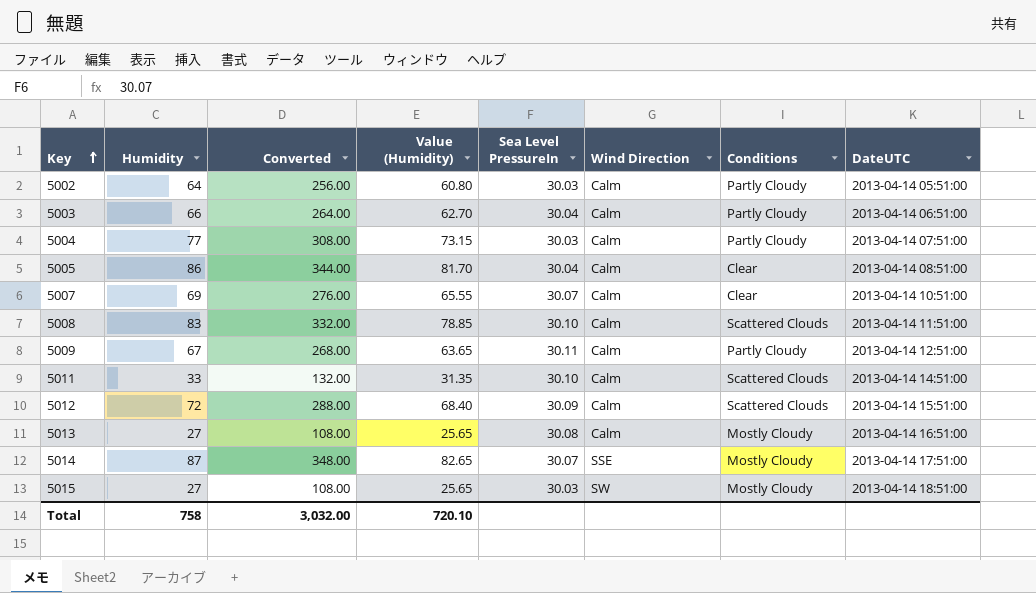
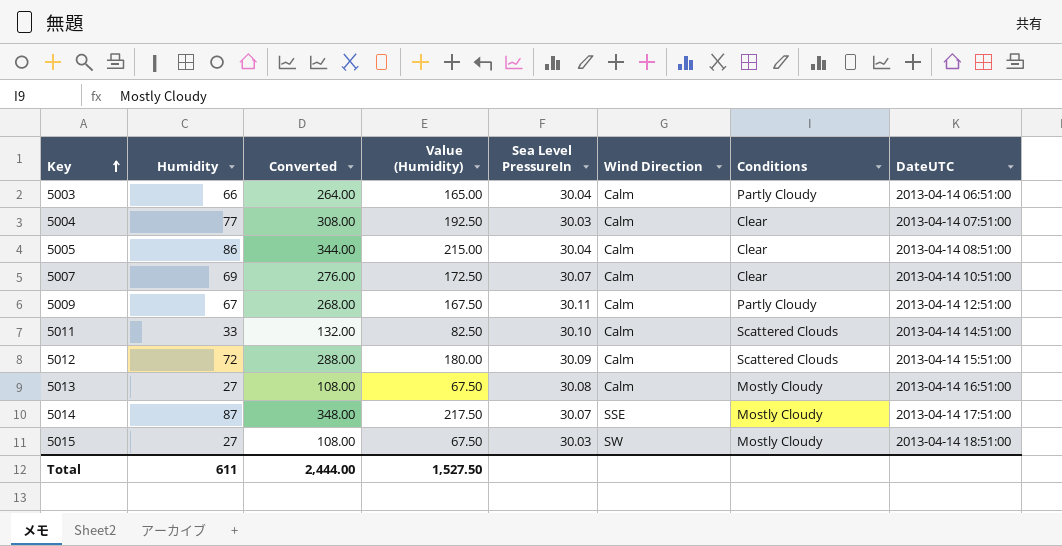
column Value (Humidity) | formula: [Humidity] * 0.95 -> [Humidity] * 2.5
row 5002: 64 | 256.00 | 60.80 | 30.03 | Calm | Partly Cloudy | 2013-04-14 05:51:00 -> none
row 5008: 83 | 332.00 | 78.85 | 30.10 | Calm | Scattered Clouds | 2013-04-14 11:51:00 -> none
5004 | Conditions: Partly Cloudy -> Clear
Total | Humidity: 758 -> 611
Total | Converted: 3,032.00 -> 2,444.00
Total | Value (Humidity): 720.10 -> 1,527.50

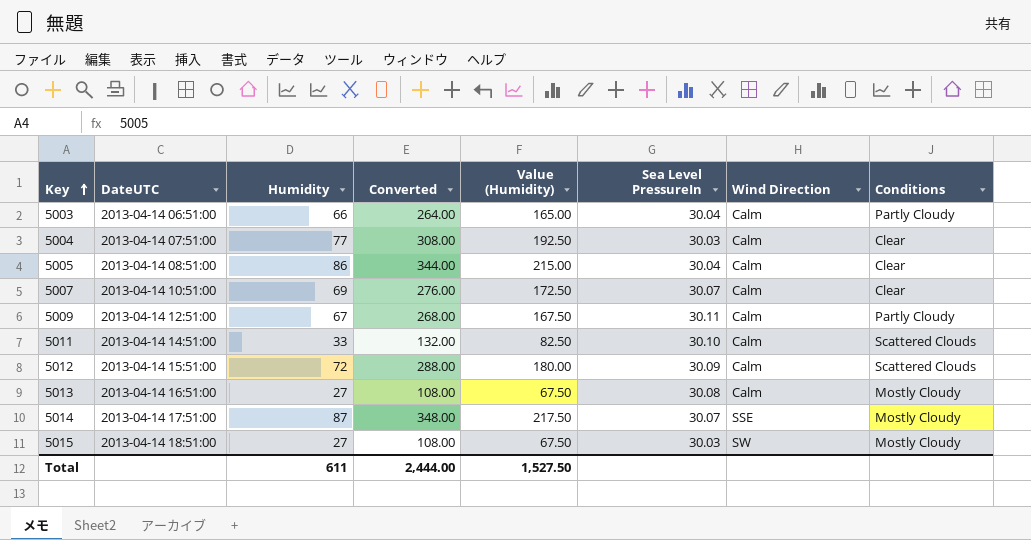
column DateUTC | position: 8 -> 2

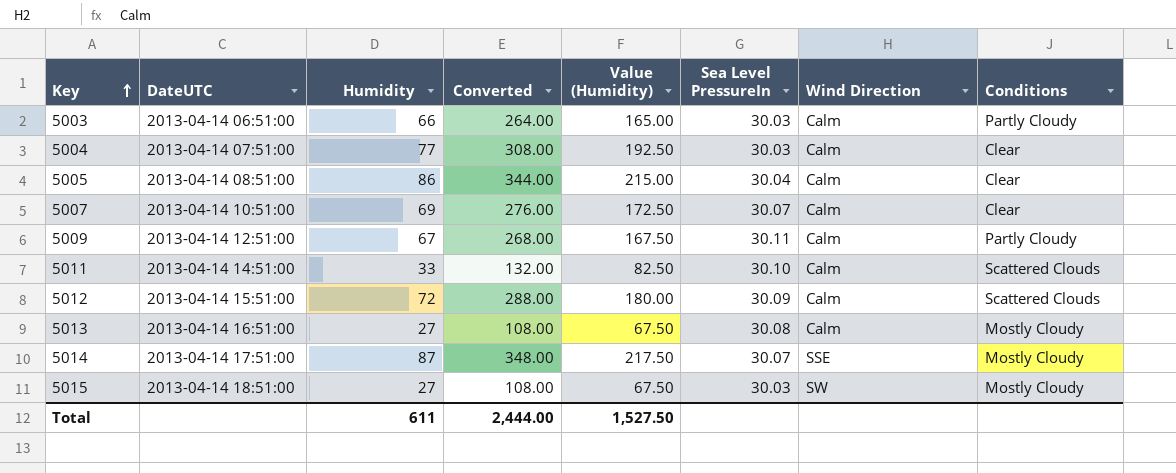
5003 | Sea Level PressureIn: 30.04 -> 30.03

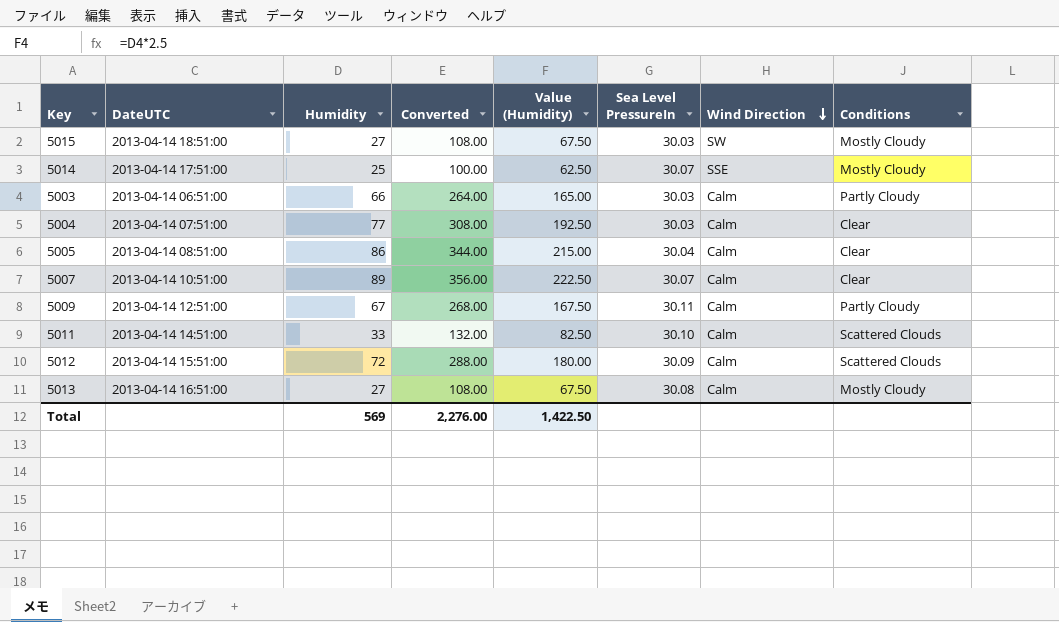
row order: Key ascending -> Wind Direction descending
5014 | Humidity: 87 -> 25
5014 | Converted: 348.00 -> 100.00
5014 | Value (Humidity): 217.50 -> 62.50
5007 | Humidity: 69 -> 89
5007 | Converted: 276.00 -> 356.00
5007 | Value (Humidity): 172.50 -> 222.50
Total | Humidity: 611 -> 569
Total | Converted: 2,444.00 -> 2,276.00
Total | Value (Humidity): 1,527.50 -> 1,422.50

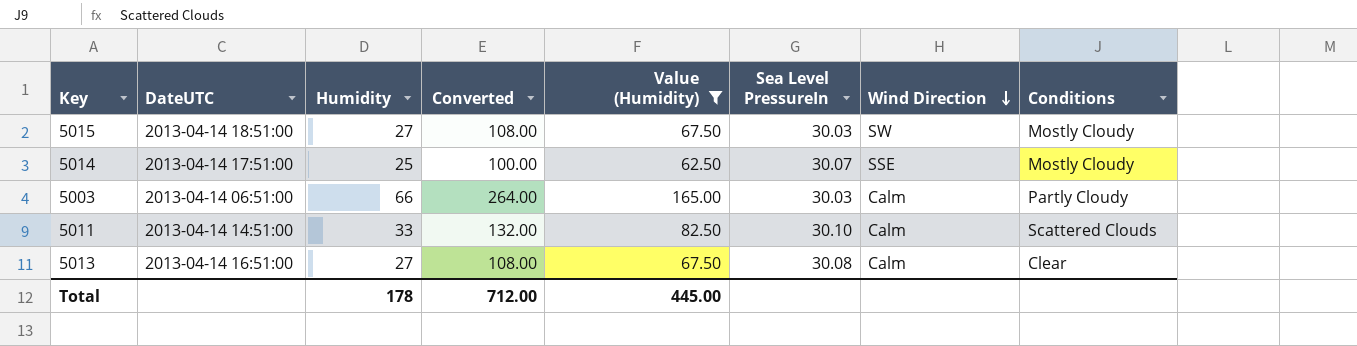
filter: none -> Value (Humidity) <= 165.00
5013 | Conditions: Mostly Cloudy -> Clear
Total | Humidity: 569 -> 178
Total | Converted: 2,276.00 -> 712.00
Total | Value (Humidity): 1,422.50 -> 445.00

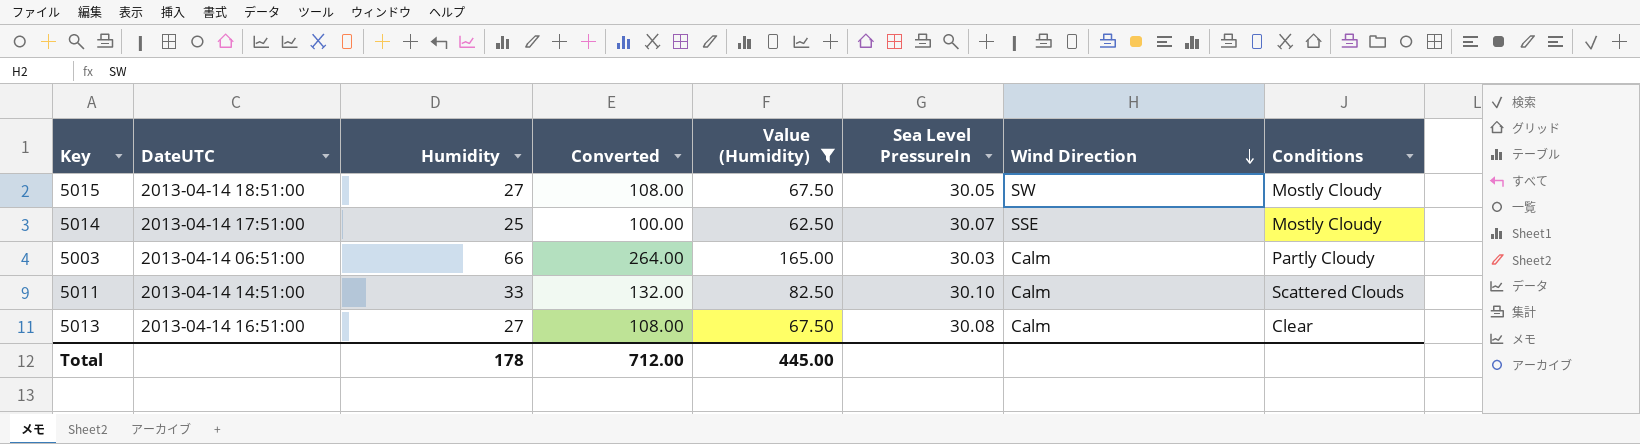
5015 | Sea Level PressureIn: 30.03 -> 30.05

